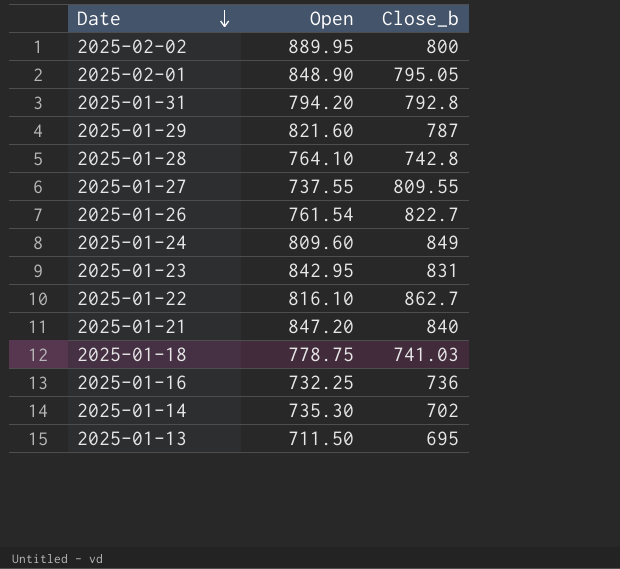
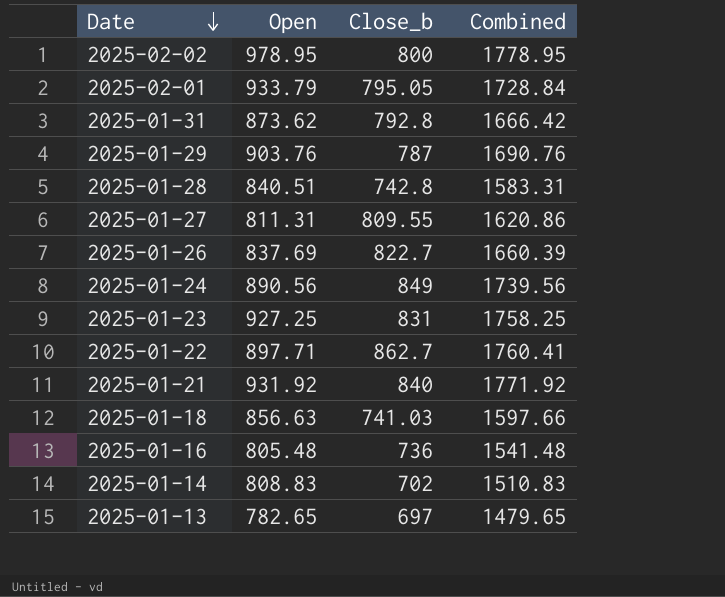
column Combined | formula: none -> [Open] + [Close_b]
2025-02-02 | Open: 889.95 -> 978.95
2025-02-01 | Open: 848.90 -> 933.79
2025-01-31 | Open: 794.20 -> 873.62
2025-01-29 | Open: 821.60 -> 903.76
2025-01-28 | Open: 764.10 -> 840.51
2025-01-27 | Open: 737.55 -> 811.31
2025-01-26 | Open: 761.54 -> 837.69
2025-01-24 | Open: 809.60 -> 890.56
2025-01-23 | Open: 842.95 -> 927.25
2025-01-22 | Open: 816.10 -> 897.71
2025-01-21 | Open: 847.20 -> 931.92
2025-01-18 | Open: 778.75 -> 856.63
2025-01-16 | Open: 732.25 -> 805.48
2025-01-14 | Open: 735.30 -> 808.83
2025-01-13 | Open: 711.50 -> 782.65
2025-01-13 | Close_b: 695 -> 697

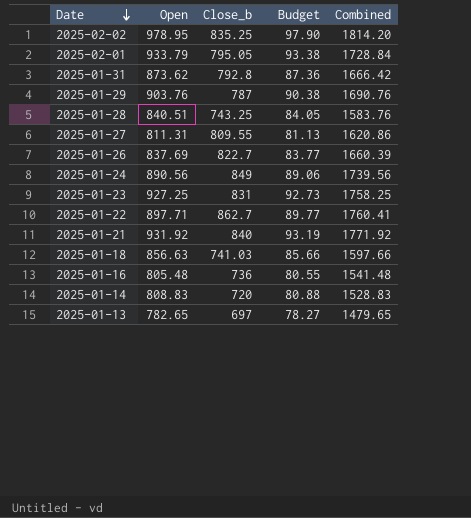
column Budget | formula: none -> [Open] * 0.1
2025-02-02 | Close_b: 800 -> 835.25
2025-02-02 | Combined: 1778.95 -> 1814.20
2025-01-28 | Close_b: 742.8 -> 743.25
2025-01-28 | Combined: 1583.31 -> 1583.76
2025-01-14 | Close_b: 702 -> 720
2025-01-14 | Combined: 1510.83 -> 1528.83

